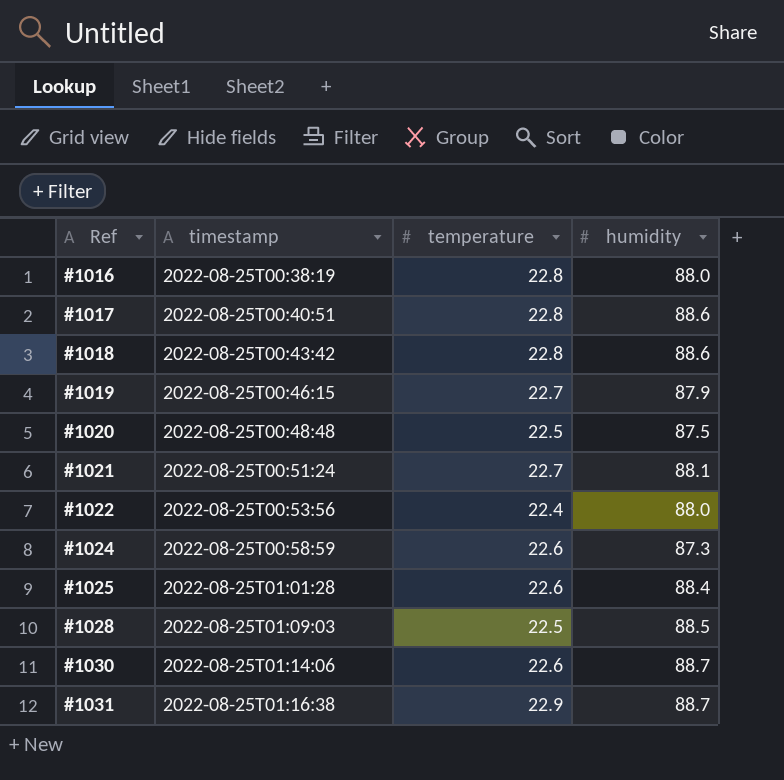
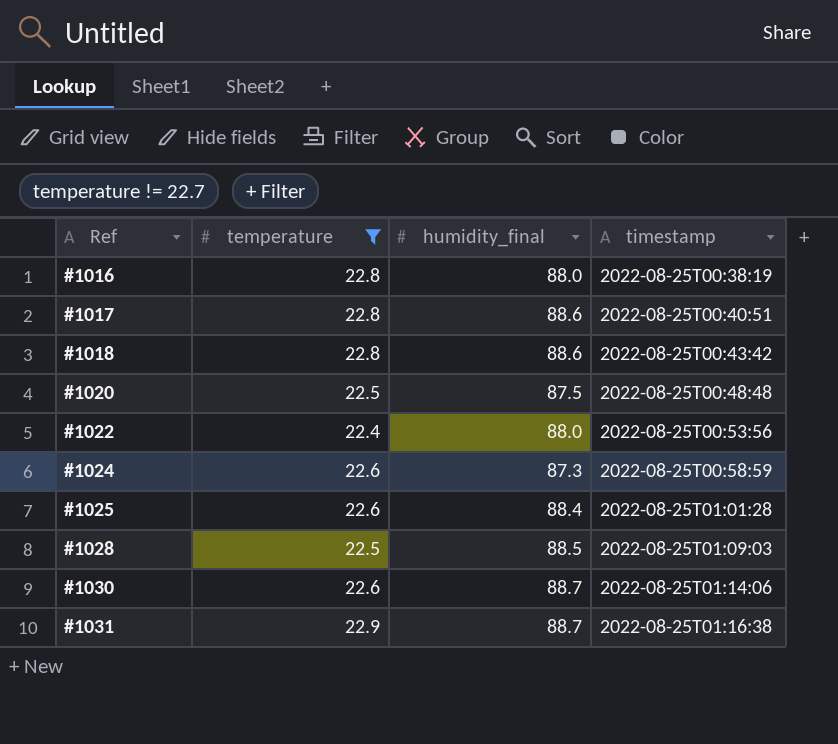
filter: none -> temperature != 22.7
column name: humidity -> humidity_final
column timestamp | position: 2 -> 4

